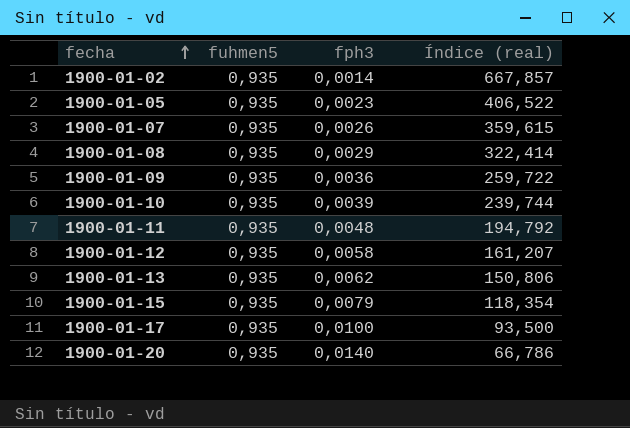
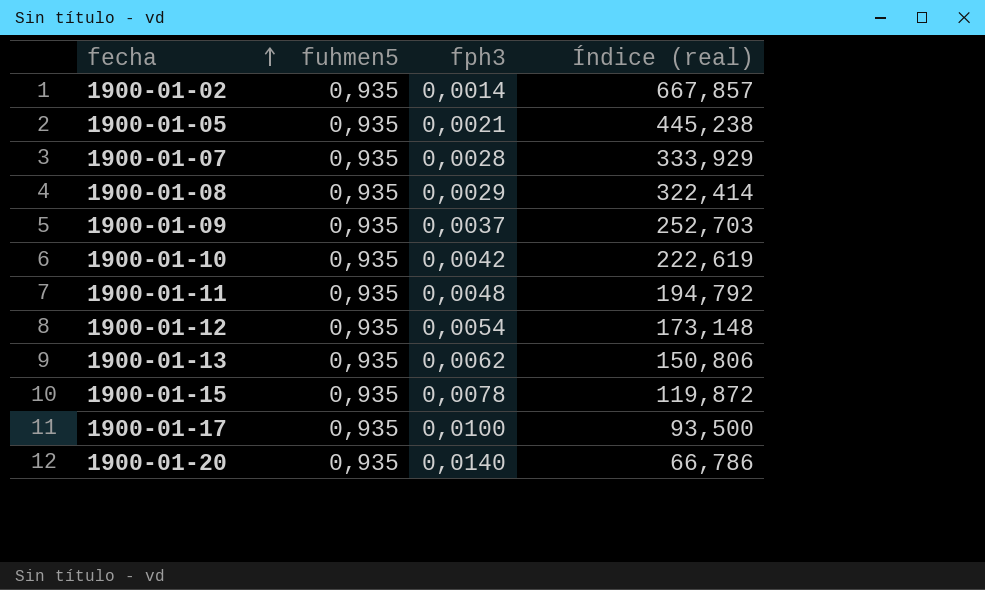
1900-01-05 | fph3: 0,0023 -> 0,0021
1900-01-05 | Índice (real): 406,522 -> 445,238
1900-01-07 | fph3: 0,0026 -> 0,0028
1900-01-07 | Índice (real): 359,615 -> 333,929
1900-01-09 | fph3: 0,0036 -> 0,0037
1900-01-09 | Índice (real): 259,722 -> 252,703
1900-01-10 | fph3: 0,0039 -> 0,0042
1900-01-10 | Índice (real): 239,744 -> 222,619
1900-01-12 | fph3: 0,0058 -> 0,0054
1900-01-12 | Índice (real): 161,207 -> 173,148
1900-01-15 | fph3: 0,0079 -> 0,0078
1900-01-15 | Índice (real): 118,354 -> 119,872

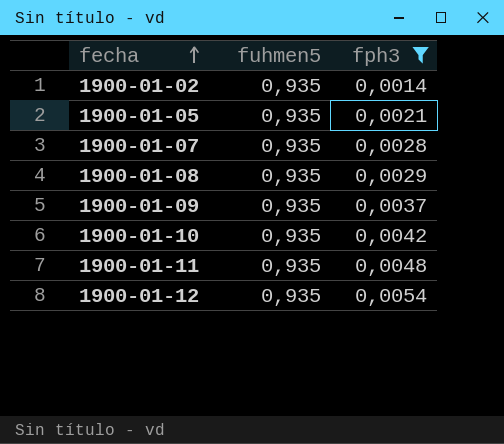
filter: none -> fph3 <= 0,0054
column Índice (real) | formula: [fuhmen5] / [fph3] -> none

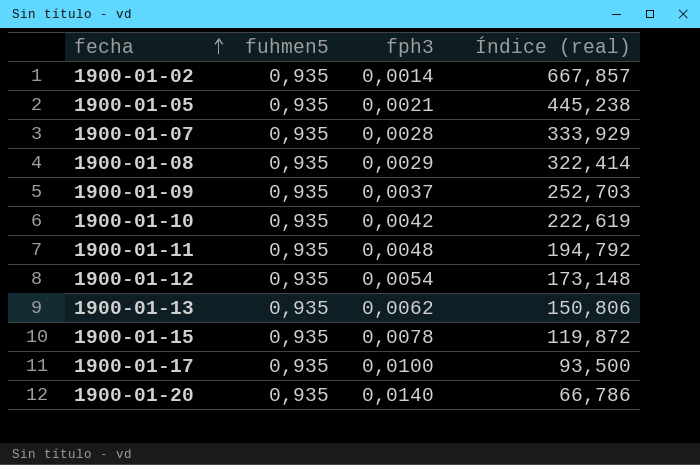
filter: fph3 <= 0,0054 -> none
column Índice (real) | formula: none -> [fuhmen5] / [fph3]

